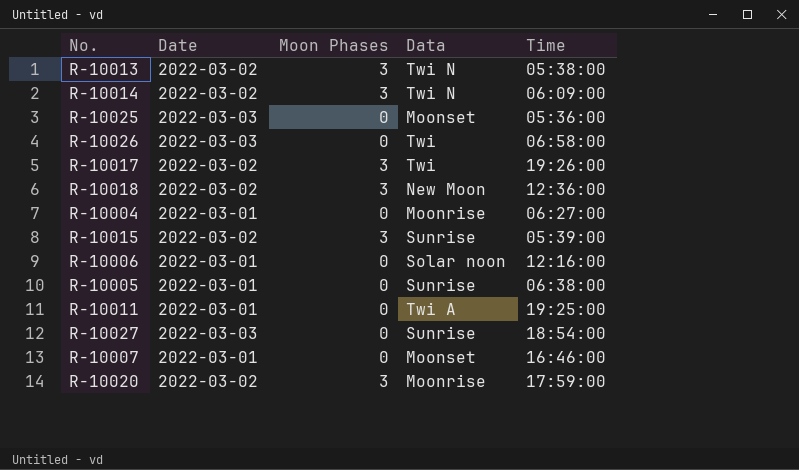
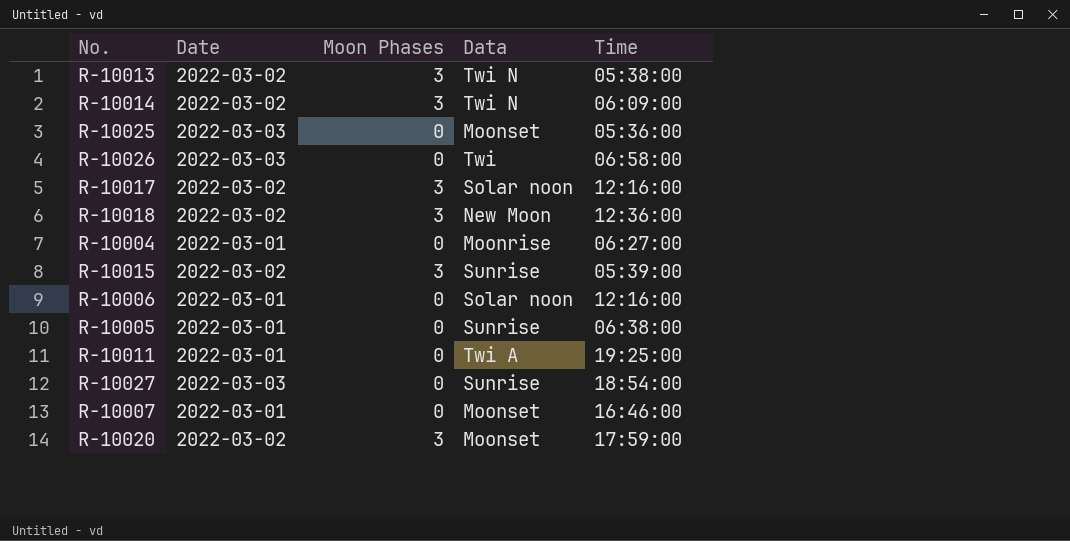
R-10017 | Data: Twi -> Solar noon
R-10017 | Time: 19:26:00 -> 12:16:00
R-10020 | Data: Moonrise -> Moonset

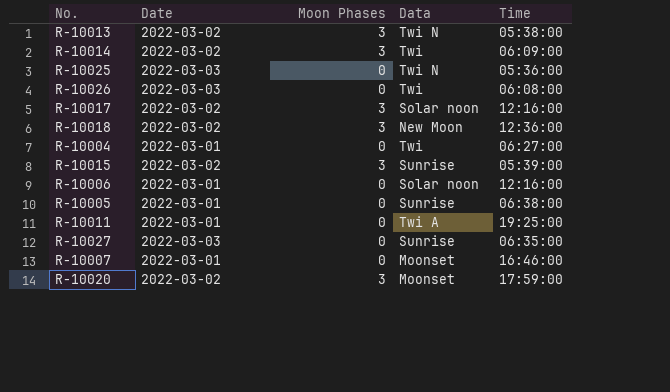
R-10014 | Data: Twi N -> Twi
R-10025 | Data: Moonset -> Twi N
R-10026 | Time: 06:58:00 -> 06:08:00
R-10004 | Data: Moonrise -> Twi
R-10027 | Time: 18:54:00 -> 06:35:00

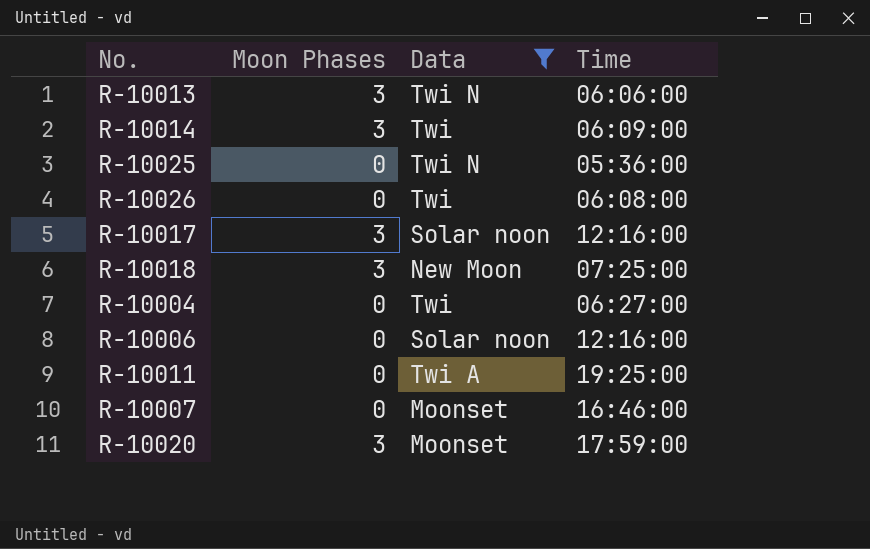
filter: none -> Data != Sunrise
column Date | position: 2 -> none
R-10013 | Time: 05:38:00 -> 06:06:00
R-10018 | Time: 12:36:00 -> 07:25:00

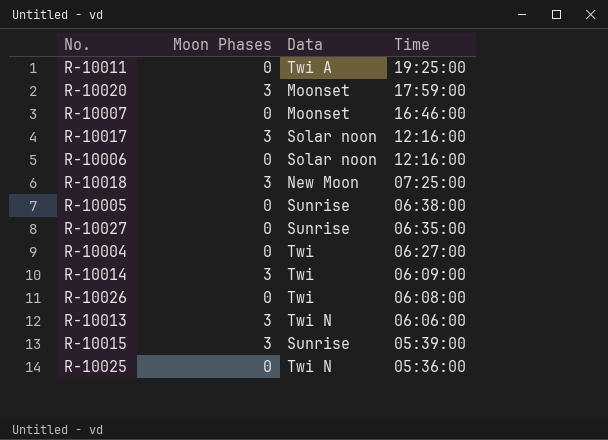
filter: Data != Sunrise -> none
row order: none -> Time descending

